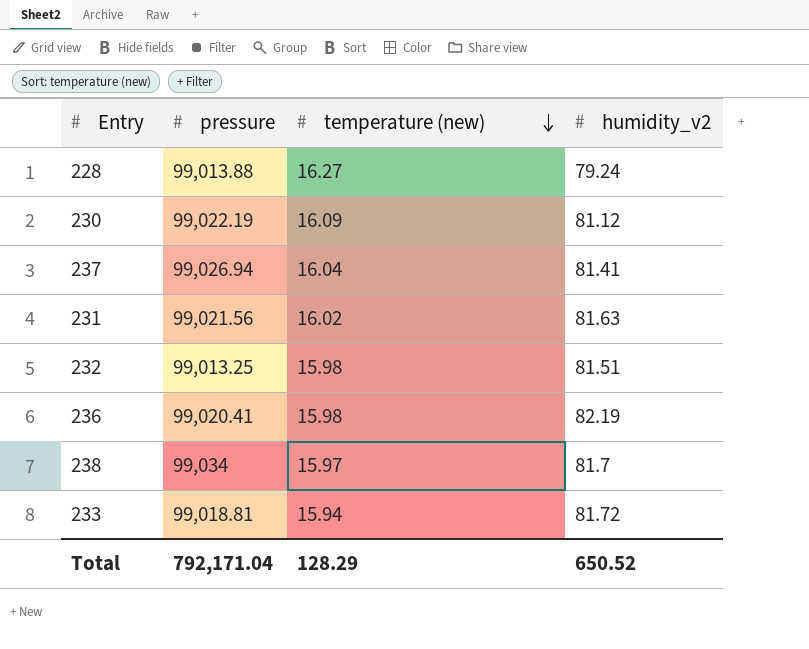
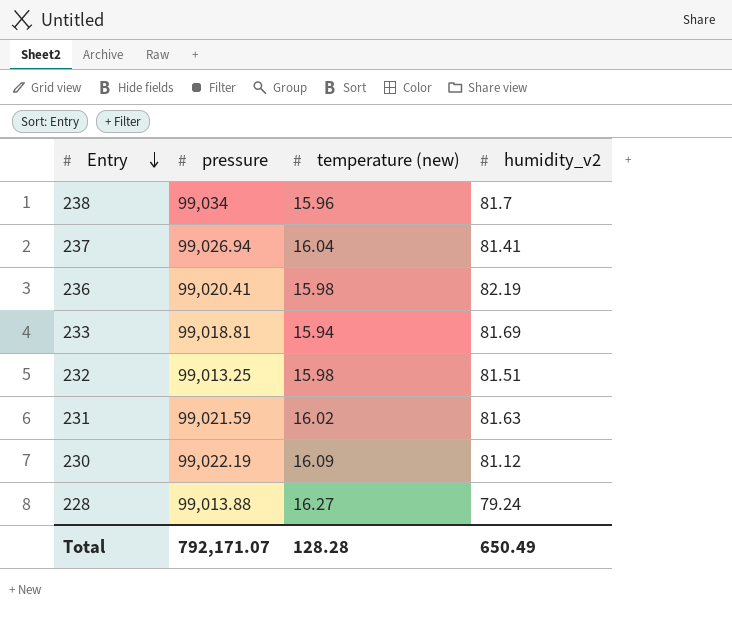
row order: temperature (new) descending -> Entry descending
238 | temperature (new): 15.97 -> 15.96
233 | humidity_v2: 81.72 -> 81.69
231 | pressure: 99,021.56 -> 99,021.59
Total | pressure: 792,171.04 -> 792,171.07
Total | temperature (new): 128.29 -> 128.28
Total | humidity_v2: 650.52 -> 650.49

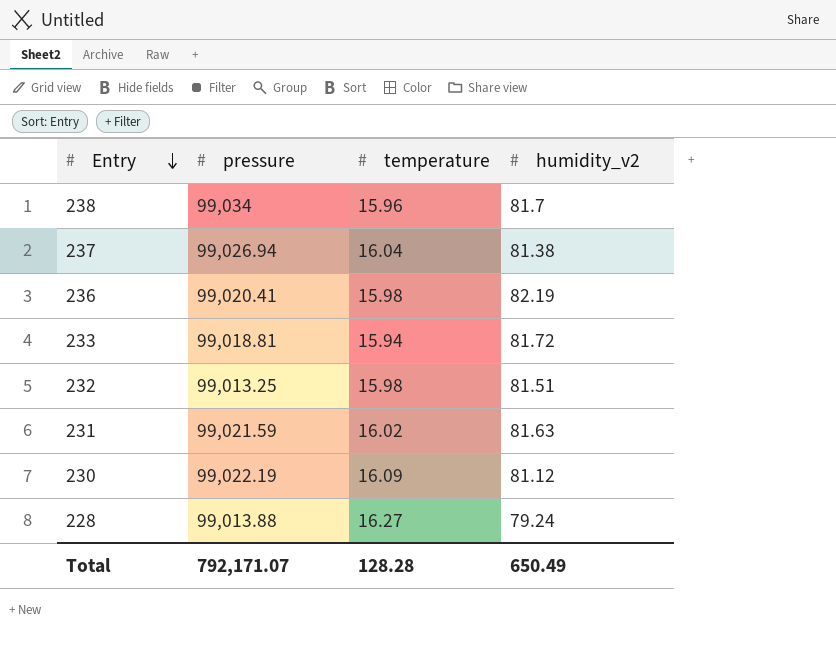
column name: temperature (new) -> temperature
237 | humidity_v2: 81.41 -> 81.38
233 | humidity_v2: 81.69 -> 81.72

